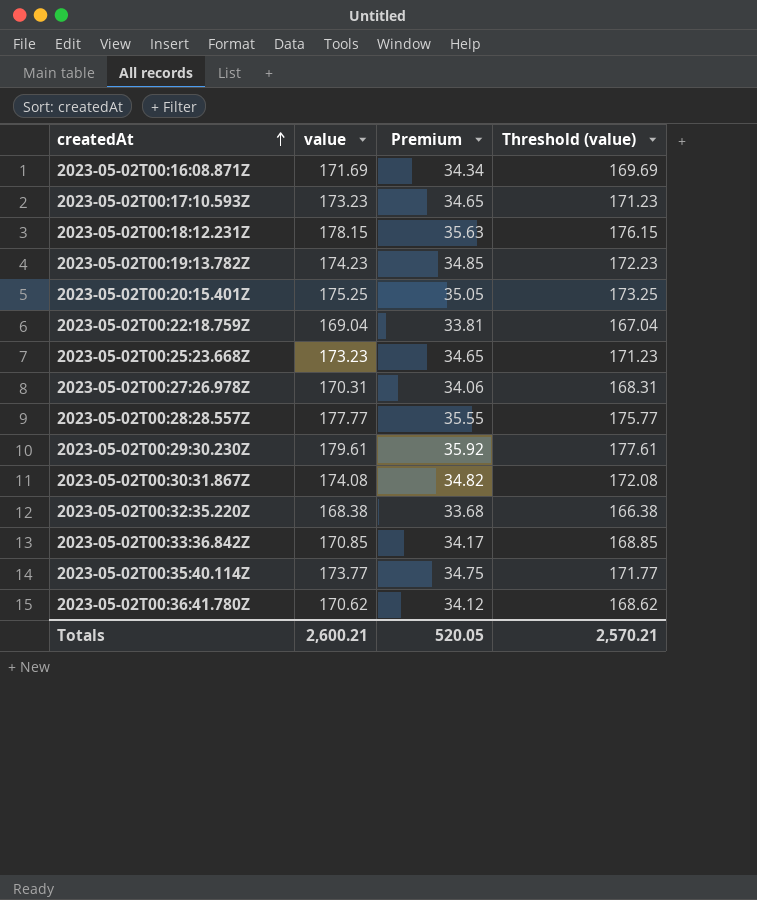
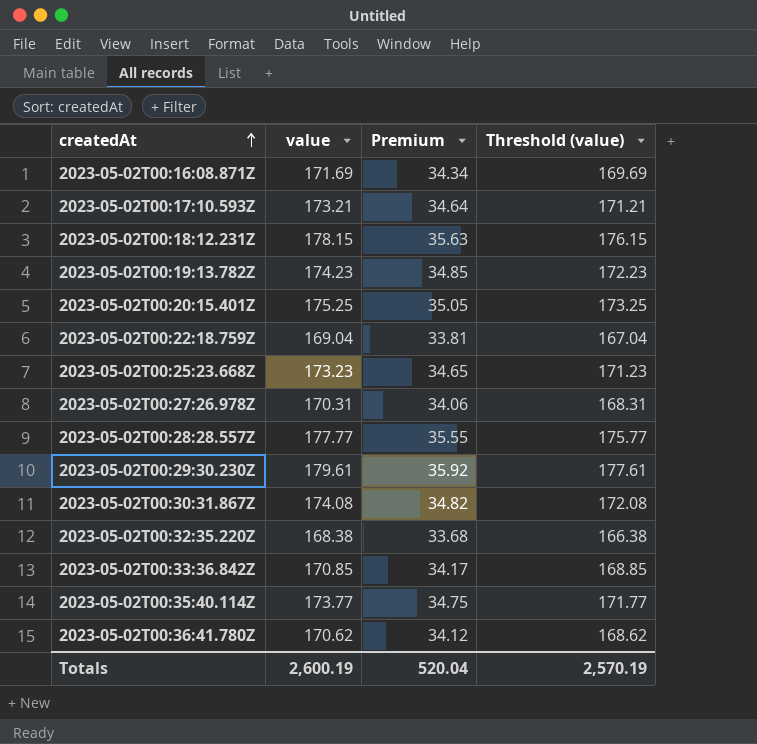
2023-05-02T00:17:10.593Z | value: 173.23 -> 173.21
2023-05-02T00:17:10.593Z | Premium: 34.65 -> 34.64
2023-05-02T00:17:10.593Z | Threshold (value): 171.23 -> 171.21
Totals | value: 2,600.21 -> 2,600.19
Totals | Premium: 520.05 -> 520.04
Totals | Threshold (value): 2,570.21 -> 2,570.19

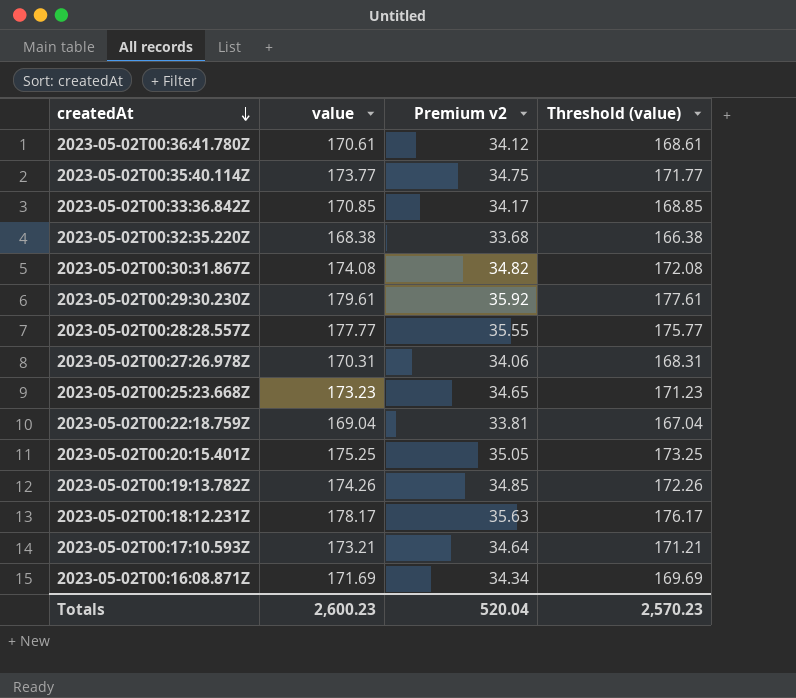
row order: createdAt ascending -> createdAt descending
column name: Premium -> Premium v2
2023-05-02T00:36:41.780Z | value: 170.62 -> 170.61
2023-05-02T00:36:41.780Z | Threshold (value): 168.62 -> 168.61
2023-05-02T00:19:13.782Z | value: 174.23 -> 174.26
2023-05-02T00:19:13.782Z | Threshold (value): 172.23 -> 172.26
2023-05-02T00:18:12.231Z | value: 178.15 -> 178.17
2023-05-02T00:18:12.231Z | Threshold (value): 176.15 -> 176.17
Totals | value: 2,600.19 -> 2,600.23
Totals | Threshold (value): 2,570.19 -> 2,570.23

